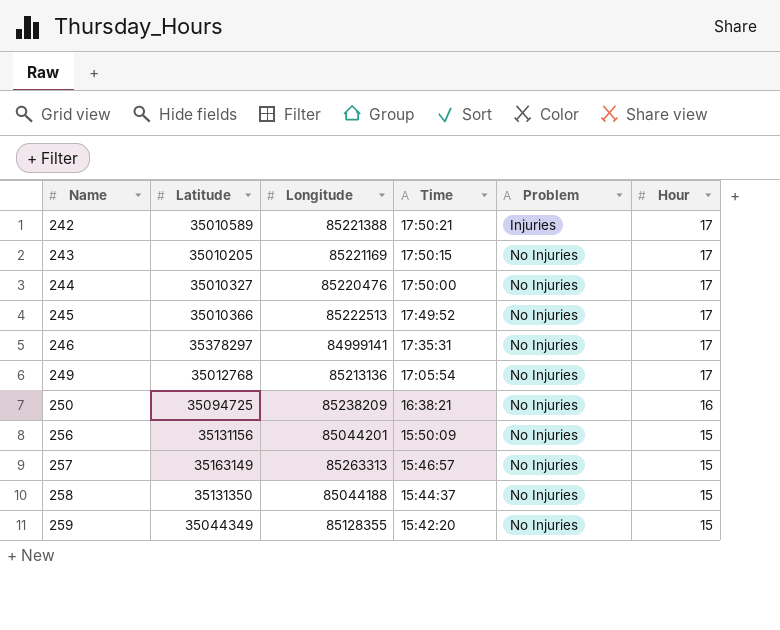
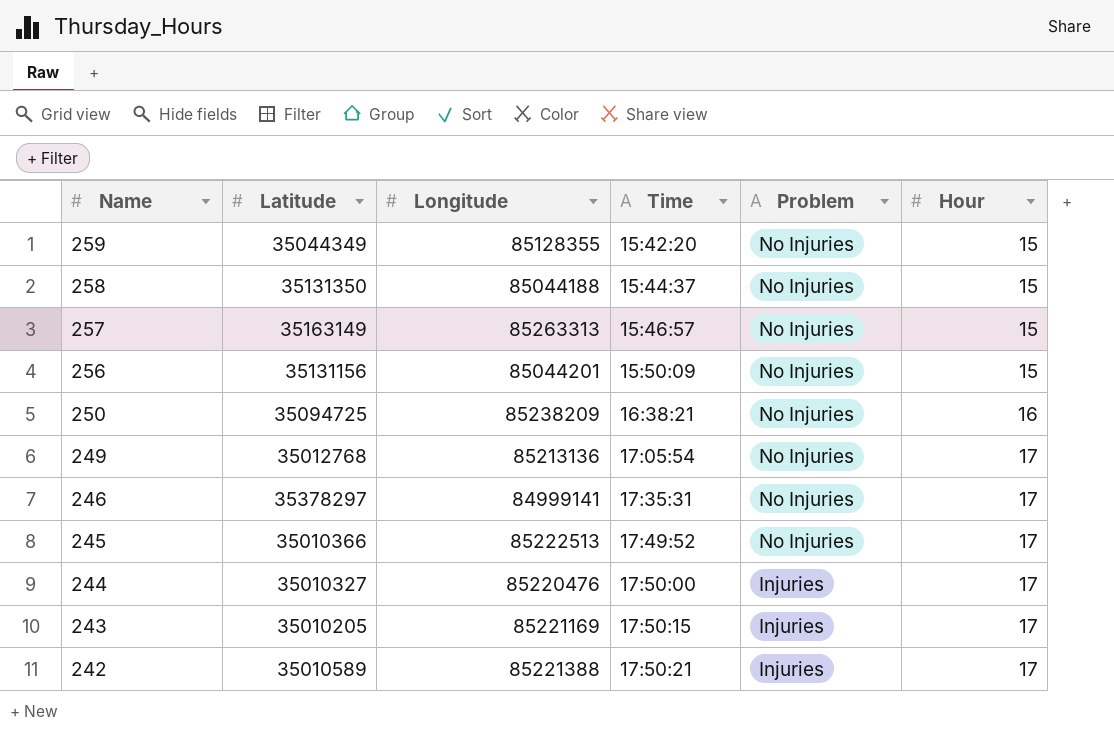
row order: Name ascending -> Name descending
244 | Problem: No Injuries -> Injuries
243 | Problem: No Injuries -> Injuries

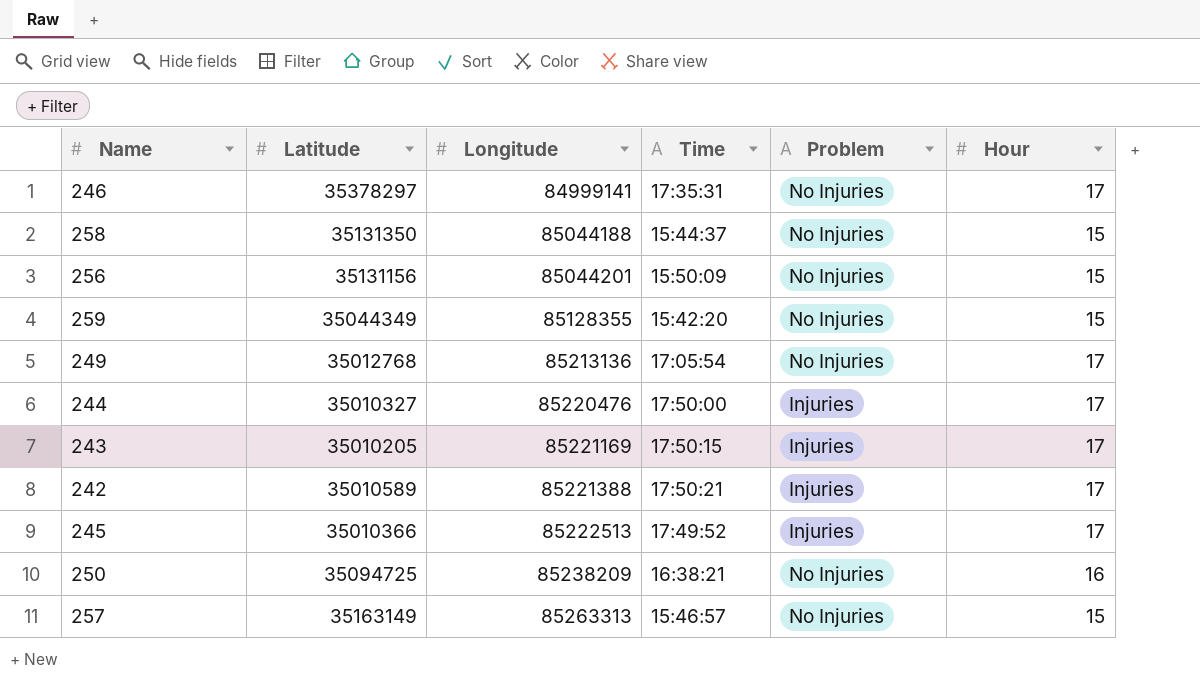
row order: Name descending -> Longitude ascending
245 | Problem: No Injuries -> Injuries

